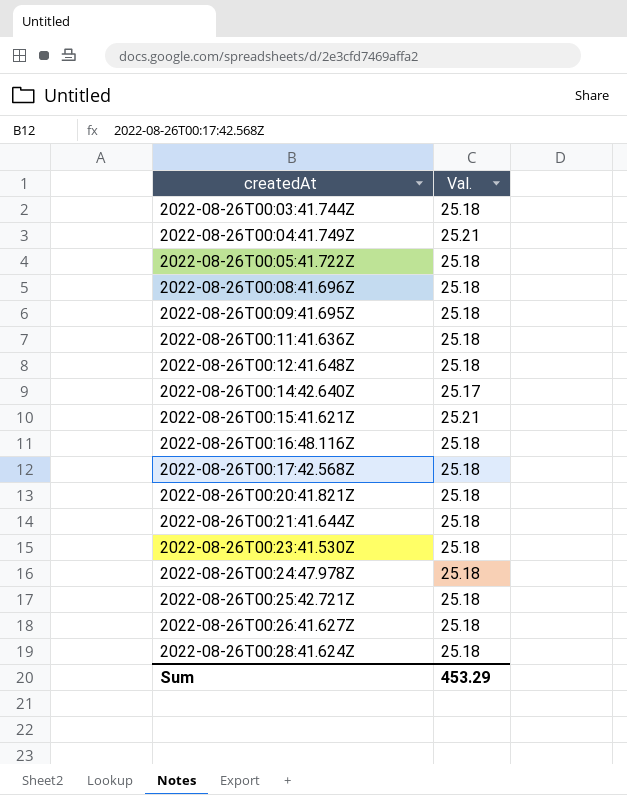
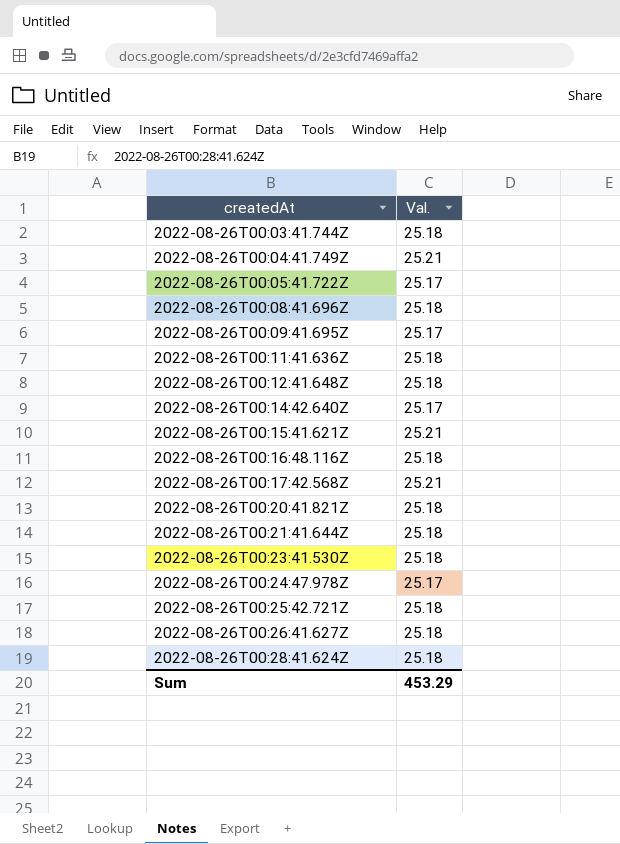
2022-08-26T00:05:41.722Z | Val.: 25.18 -> 25.17
2022-08-26T00:09:41.695Z | Val.: 25.18 -> 25.17
2022-08-26T00:17:42.568Z | Val.: 25.18 -> 25.21
2022-08-26T00:24:47.978Z | Val.: 25.18 -> 25.17

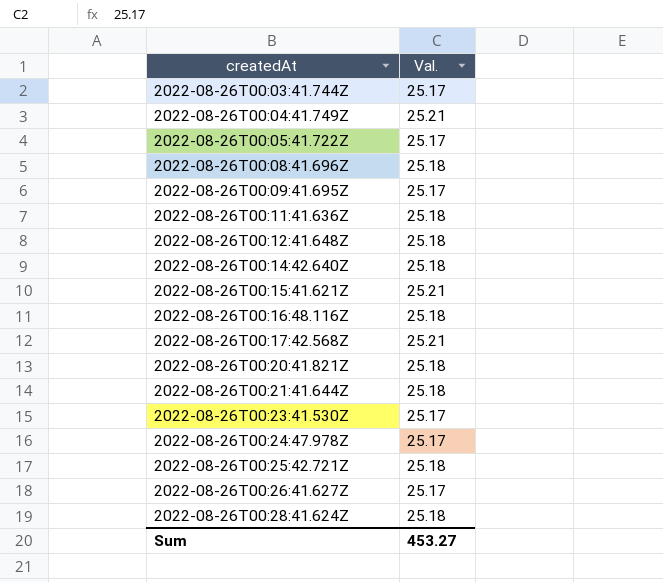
2022-08-26T00:03:41.744Z | Val.: 25.18 -> 25.17
2022-08-26T00:14:42.640Z | Val.: 25.17 -> 25.18
2022-08-26T00:23:41.530Z | Val.: 25.18 -> 25.17
2022-08-26T00:26:41.627Z | Val.: 25.18 -> 25.17
Sum | Val.: 453.29 -> 453.27

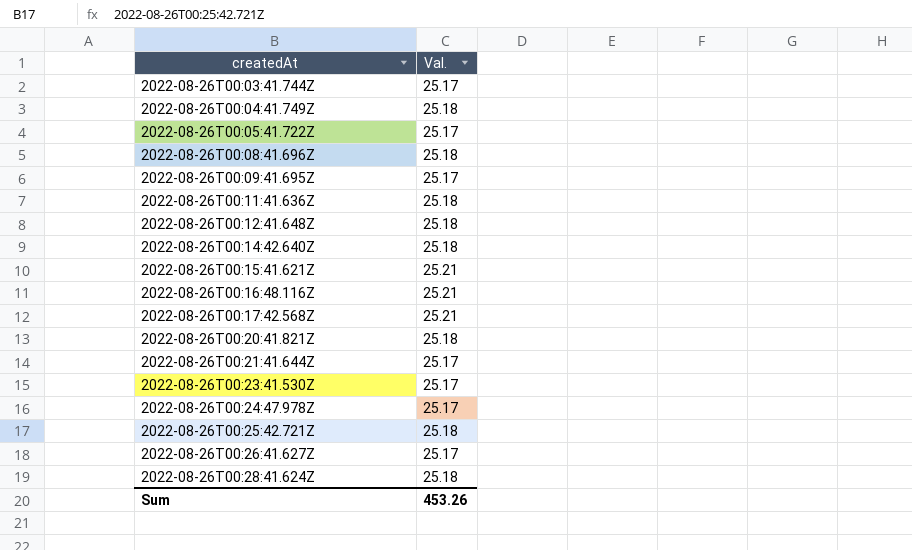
2022-08-26T00:04:41.749Z | Val.: 25.21 -> 25.18
2022-08-26T00:16:48.116Z | Val.: 25.18 -> 25.21
2022-08-26T00:21:41.644Z | Val.: 25.18 -> 25.17
Sum | Val.: 453.27 -> 453.26

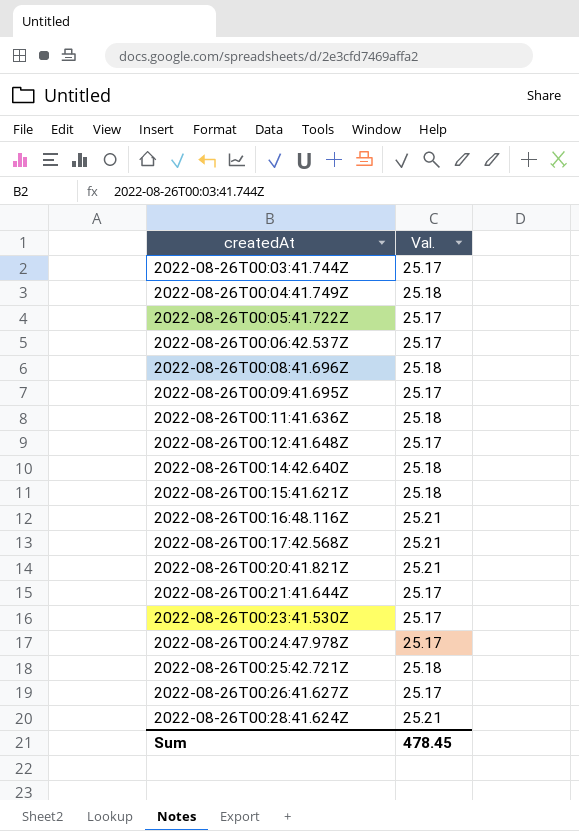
row 2022-08-26T00:06:42.537Z: none -> 25.17
2022-08-26T00:12:41.648Z | Val.: 25.18 -> 25.17
2022-08-26T00:15:41.621Z | Val.: 25.21 -> 25.18
2022-08-26T00:20:41.821Z | Val.: 25.18 -> 25.21
2022-08-26T00:28:41.624Z | Val.: 25.18 -> 25.21
Sum | Val.: 453.26 -> 478.45

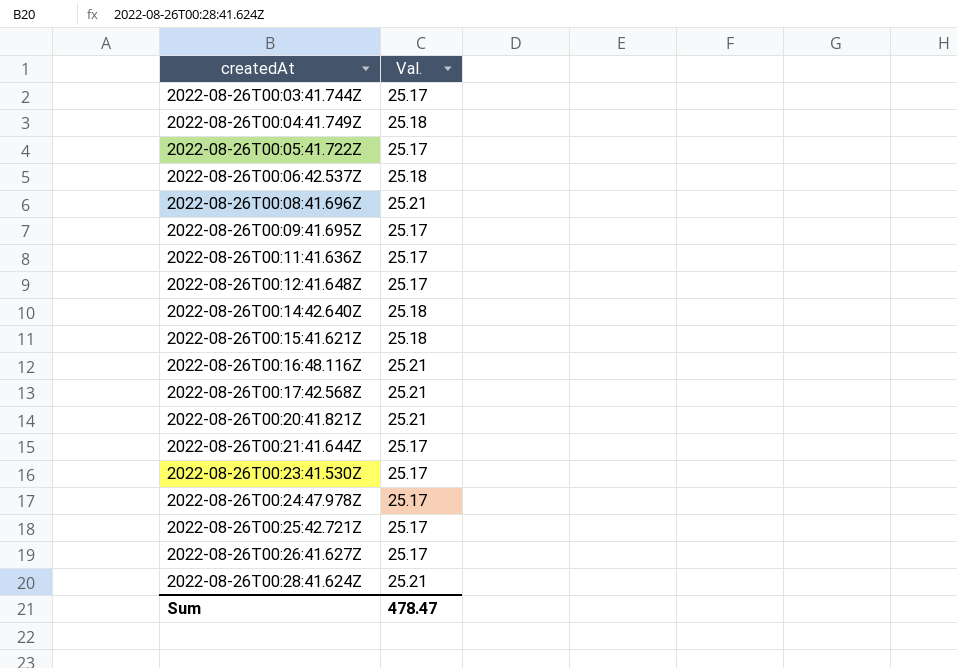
2022-08-26T00:06:42.537Z | Val.: 25.17 -> 25.18
2022-08-26T00:08:41.696Z | Val.: 25.18 -> 25.21
2022-08-26T00:11:41.636Z | Val.: 25.18 -> 25.17
2022-08-26T00:25:42.721Z | Val.: 25.18 -> 25.17
Sum | Val.: 478.45 -> 478.47

